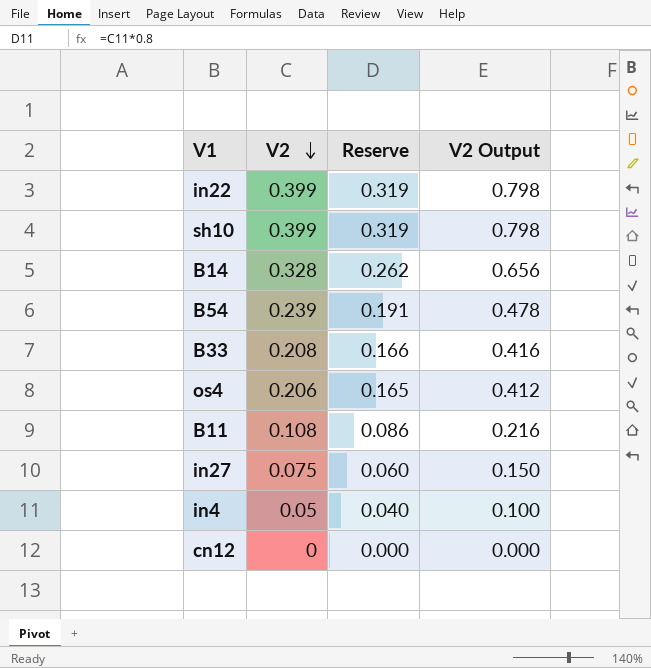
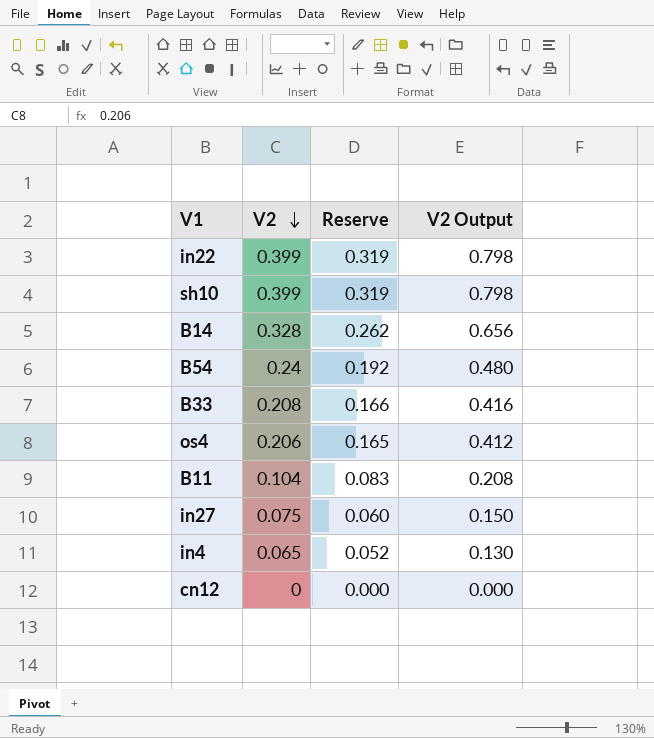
B54 | V2: 0.239 -> 0.24
B54 | Reserve: 0.191 -> 0.192
B54 | V2 Output: 0.478 -> 0.480
B11 | V2: 0.108 -> 0.104
B11 | Reserve: 0.086 -> 0.083
B11 | V2 Output: 0.216 -> 0.208
in4 | V2: 0.05 -> 0.065
in4 | Reserve: 0.040 -> 0.052
in4 | V2 Output: 0.100 -> 0.130

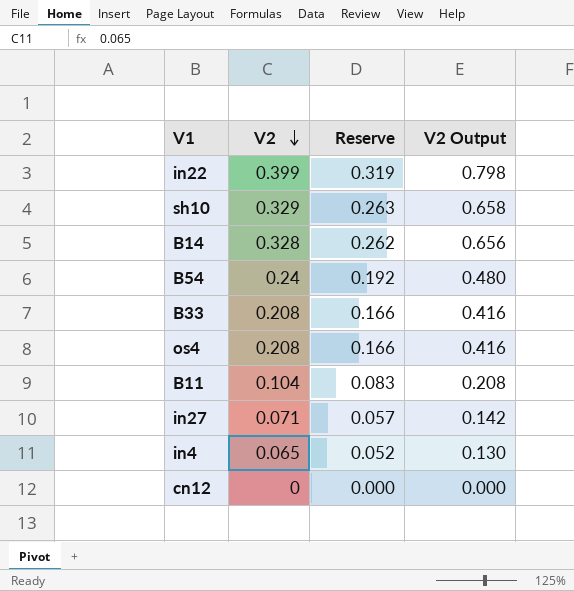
sh10 | V2: 0.399 -> 0.329
sh10 | Reserve: 0.319 -> 0.263
sh10 | V2 Output: 0.798 -> 0.658
os4 | V2: 0.206 -> 0.208
os4 | Reserve: 0.165 -> 0.166
os4 | V2 Output: 0.412 -> 0.416
in27 | V2: 0.075 -> 0.071
in27 | Reserve: 0.060 -> 0.057
in27 | V2 Output: 0.150 -> 0.142

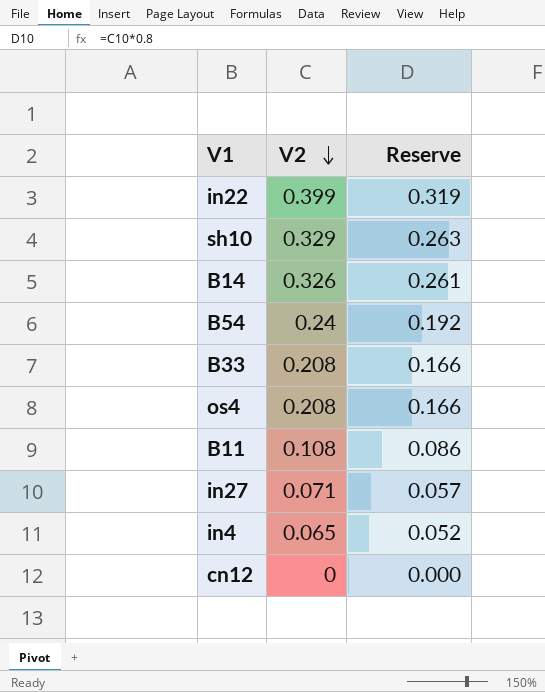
column V2 Output | formula: [V2] * 2 -> none
B14 | V2: 0.328 -> 0.326
B14 | Reserve: 0.262 -> 0.261
B11 | V2: 0.104 -> 0.108
B11 | Reserve: 0.083 -> 0.086

